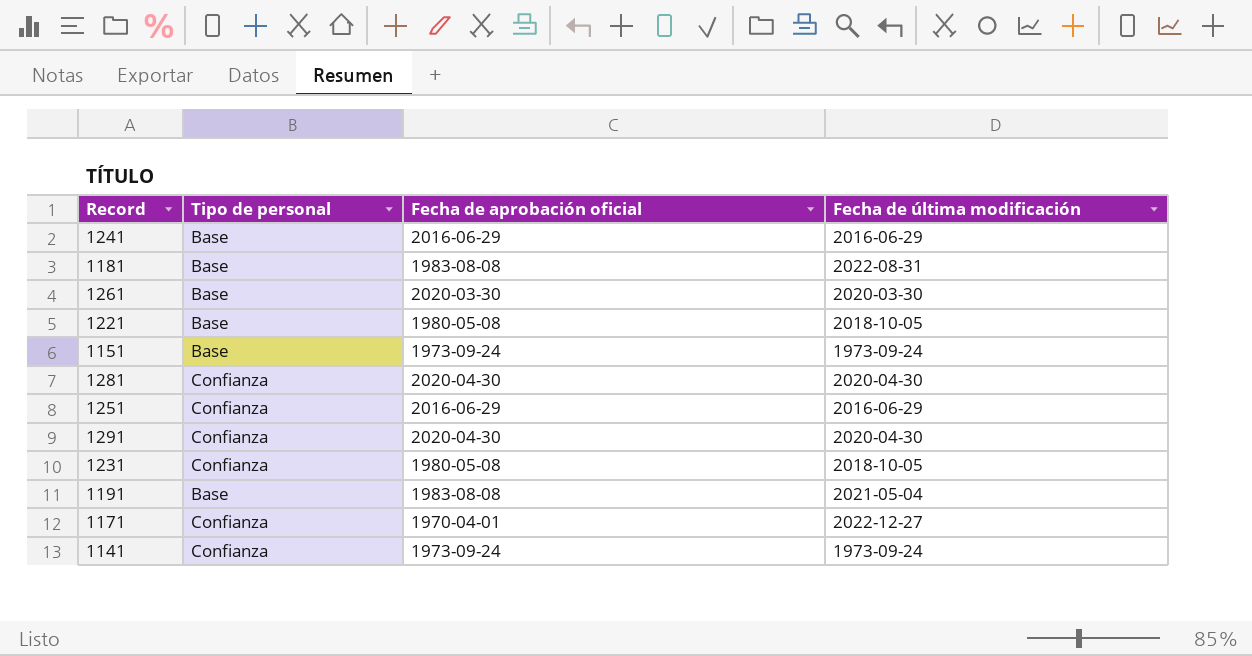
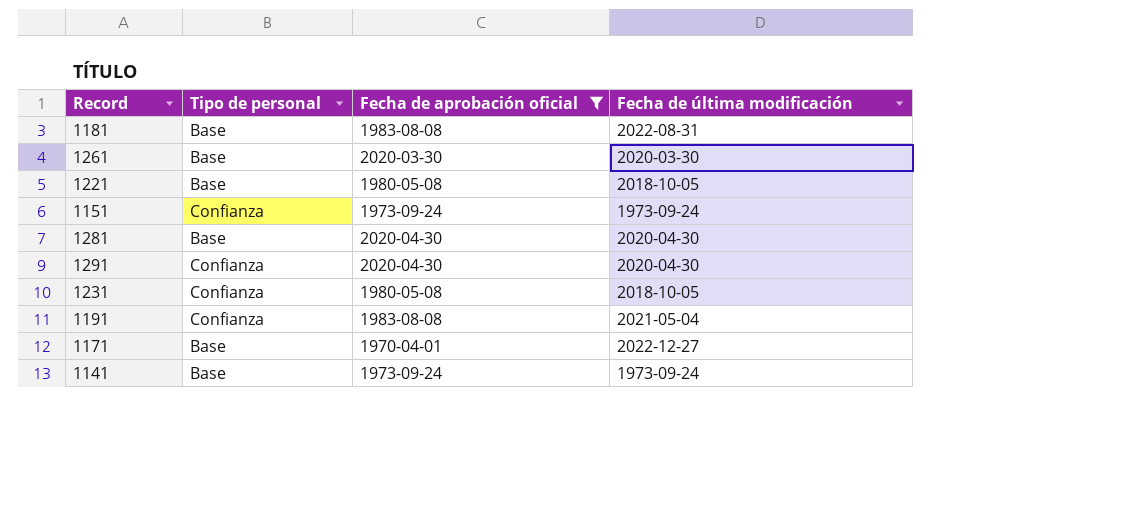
filter: none -> Fecha de aprobación oficial != 2016-06-29
1151 | Tipo de personal: Base -> Confianza
1281 | Tipo de personal: Confianza -> Base
1191 | Tipo de personal: Base -> Confianza
1171 | Tipo de personal: Confianza -> Base
1141 | Tipo de personal: Confianza -> Base

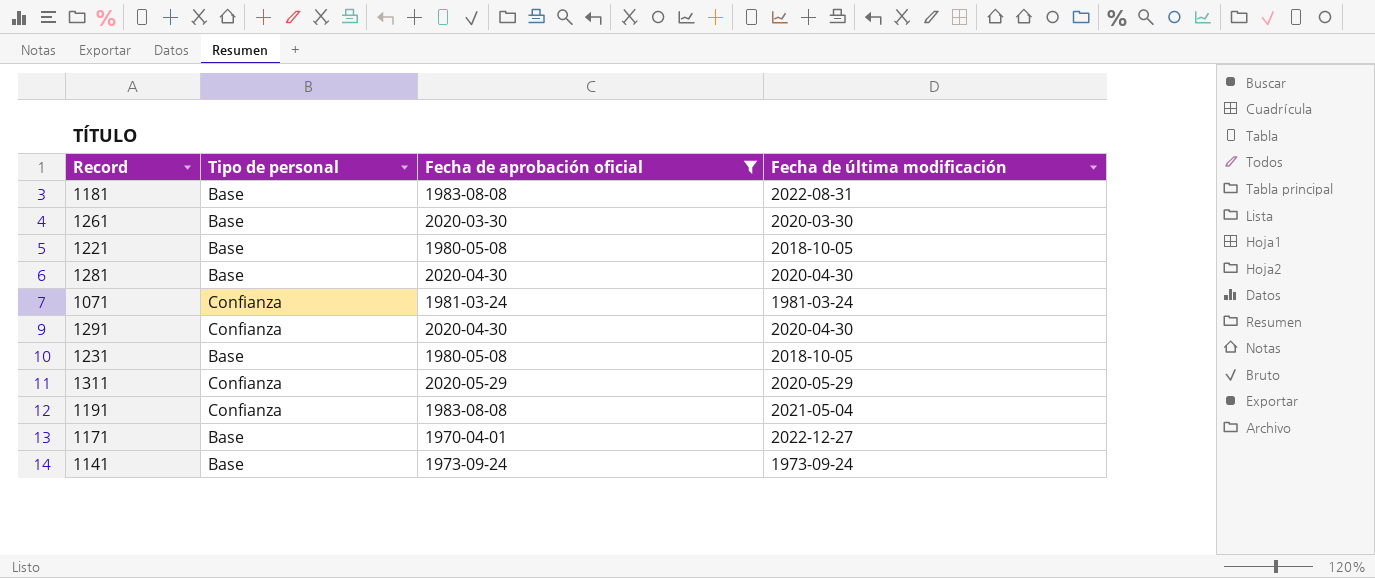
row 1151: Confianza | 1973-09-24 | 1973-09-24 -> none
row 1071: none -> Confianza | 1981-03-24 | 1981-03-24
1231 | Tipo de personal: Confianza -> Base
row 1311: none -> Confianza | 2020-05-29 | 2020-05-29

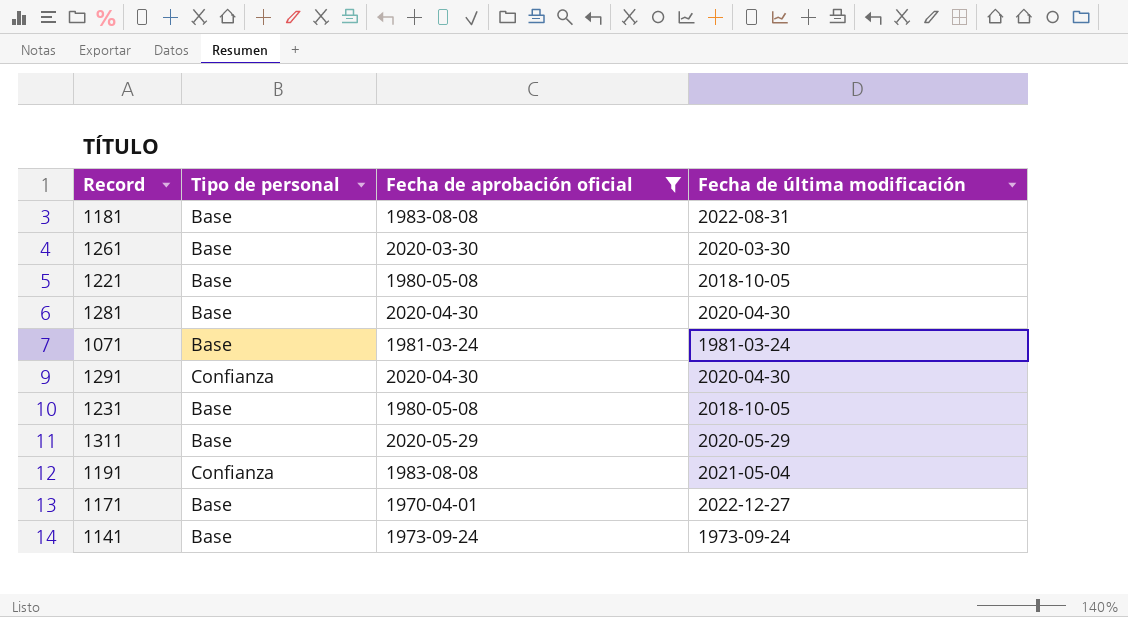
1071 | Tipo de personal: Confianza -> Base
1311 | Tipo de personal: Confianza -> Base

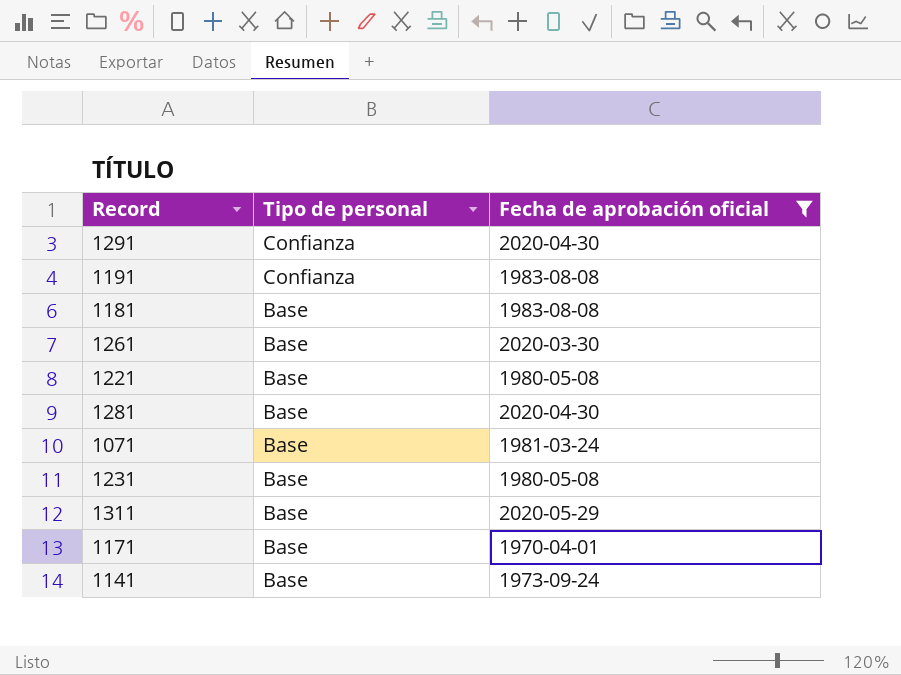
row order: none -> Tipo de personal descending
column Fecha de última modificación | position: 4 -> none

